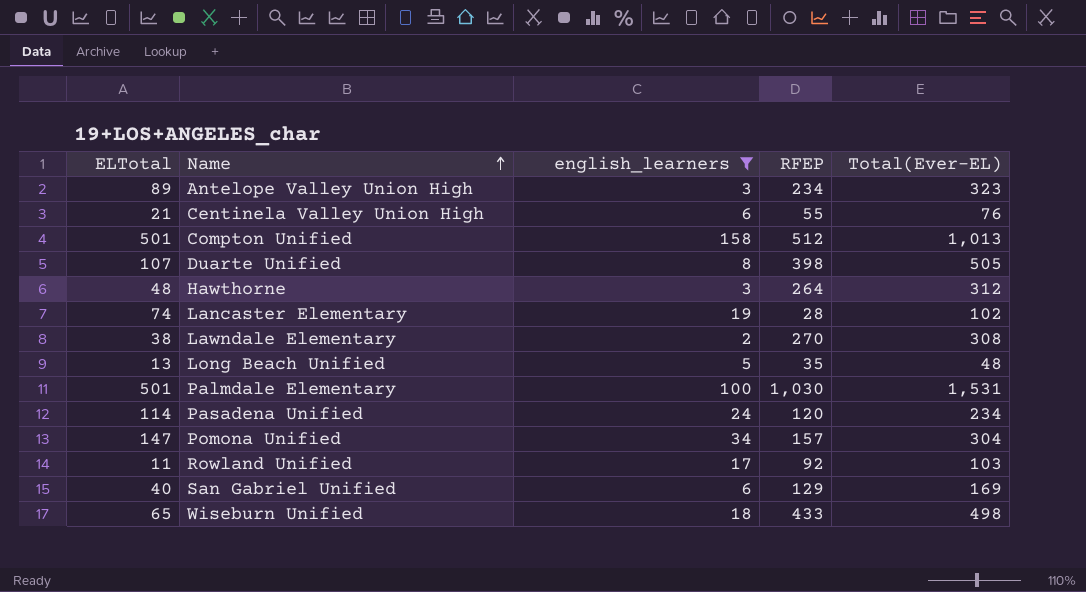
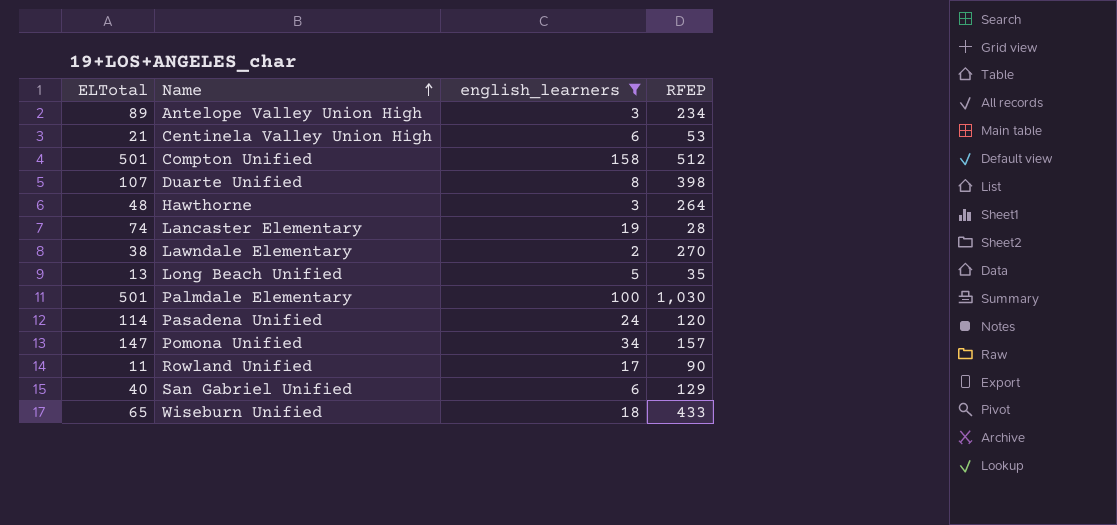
column Total(Ever-EL) | formula: [ELTotal] + [RFEP] -> none
Centinela Valley Union High | RFEP: 55 -> 53
Rowland Unified | RFEP: 92 -> 90

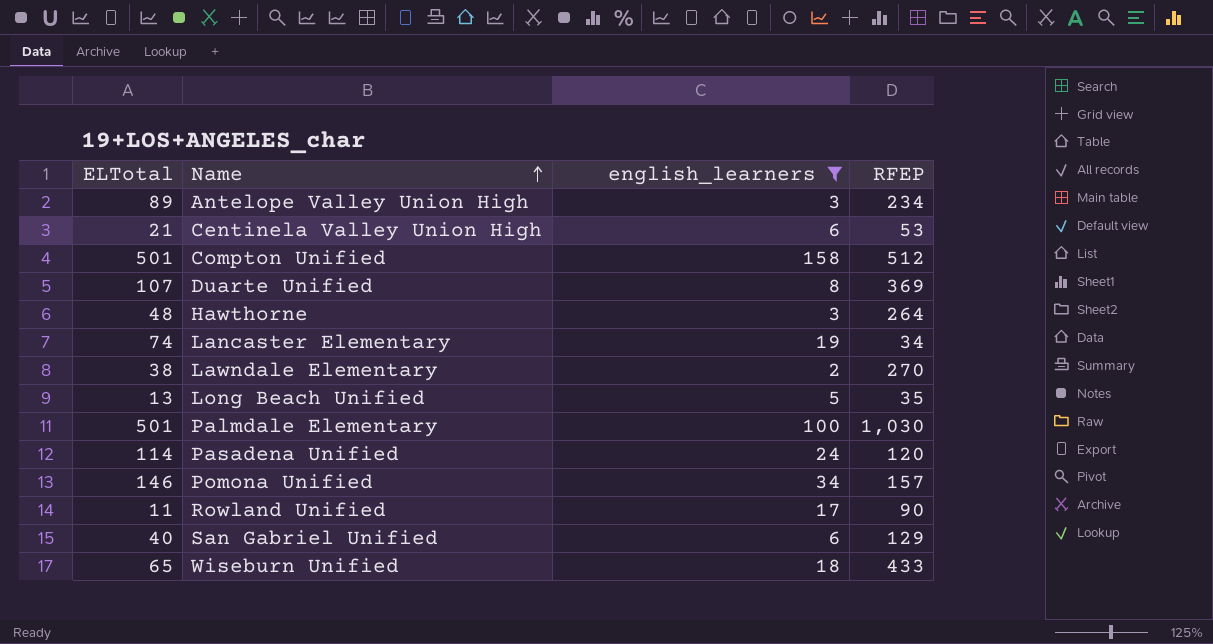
Duarte Unified | RFEP: 398 -> 369
Lancaster Elementary | RFEP: 28 -> 34
Pomona Unified | ELTotal: 147 -> 146

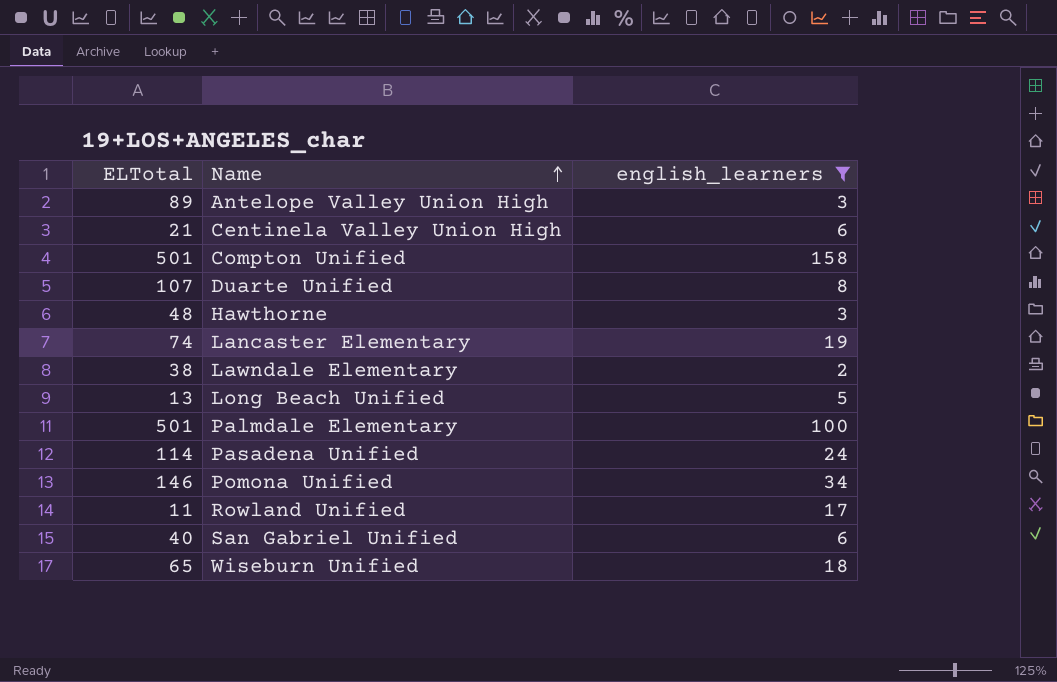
column RFEP | position: 4 -> none

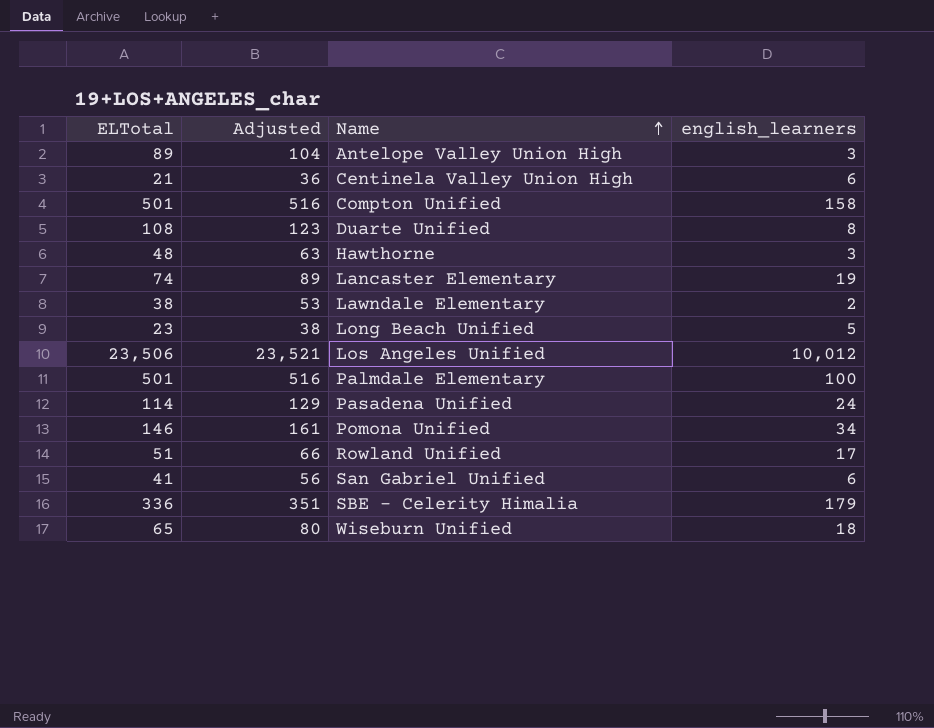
filter: english_learners <= 158 -> none
column Adjusted | formula: none -> [ELTotal] + 15
Duarte Unified | ELTotal: 107 -> 108
Long Beach Unified | ELTotal: 13 -> 23
Rowland Unified | ELTotal: 11 -> 51
San Gabriel Unified | ELTotal: 40 -> 41

